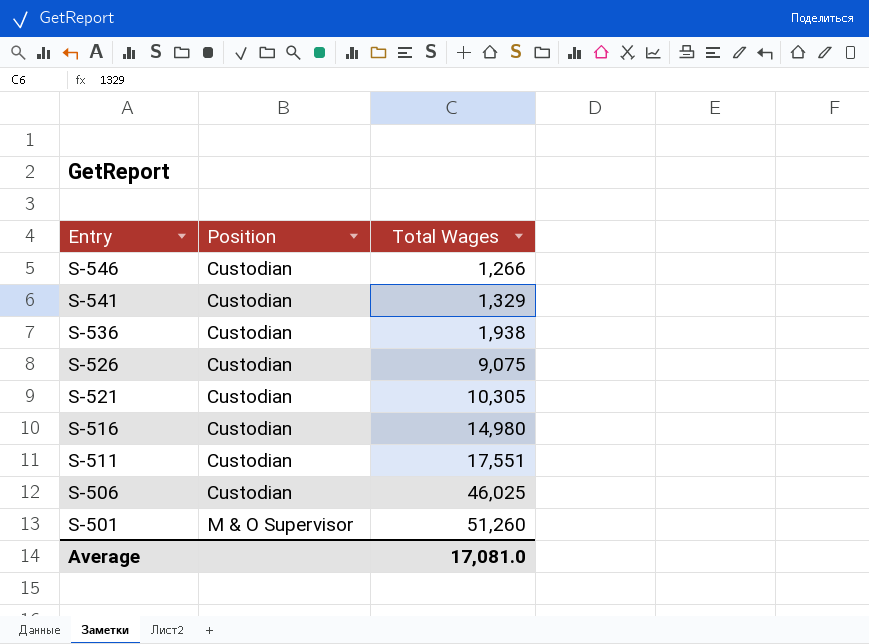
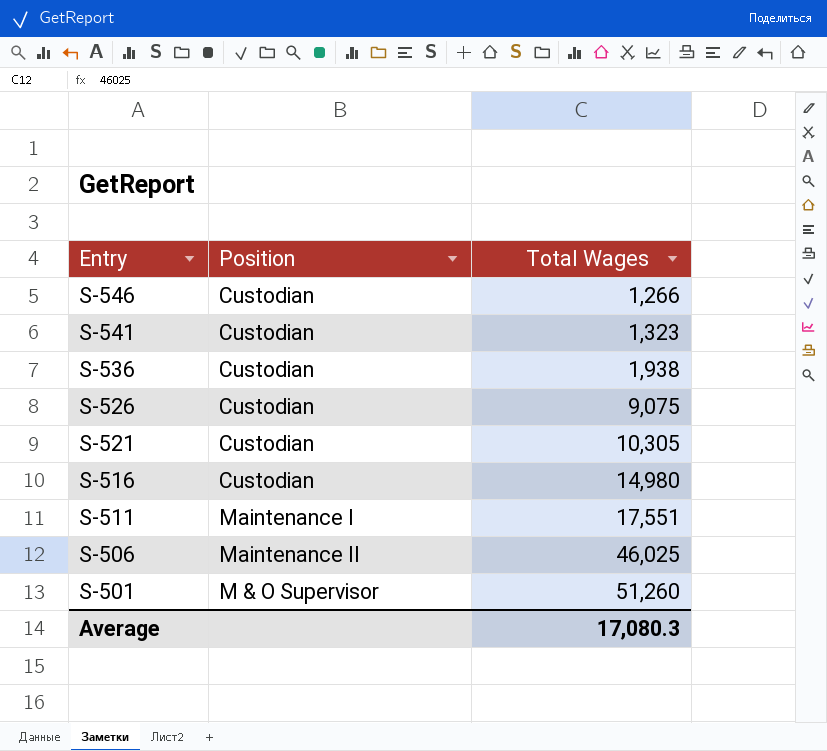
S-541 | Total Wages: 1,329 -> 1,323
S-511 | Position: Custodian -> Maintenance I
S-506 | Position: Custodian -> Maintenance II
Average | Total Wages: 17,081.0 -> 17,080.3

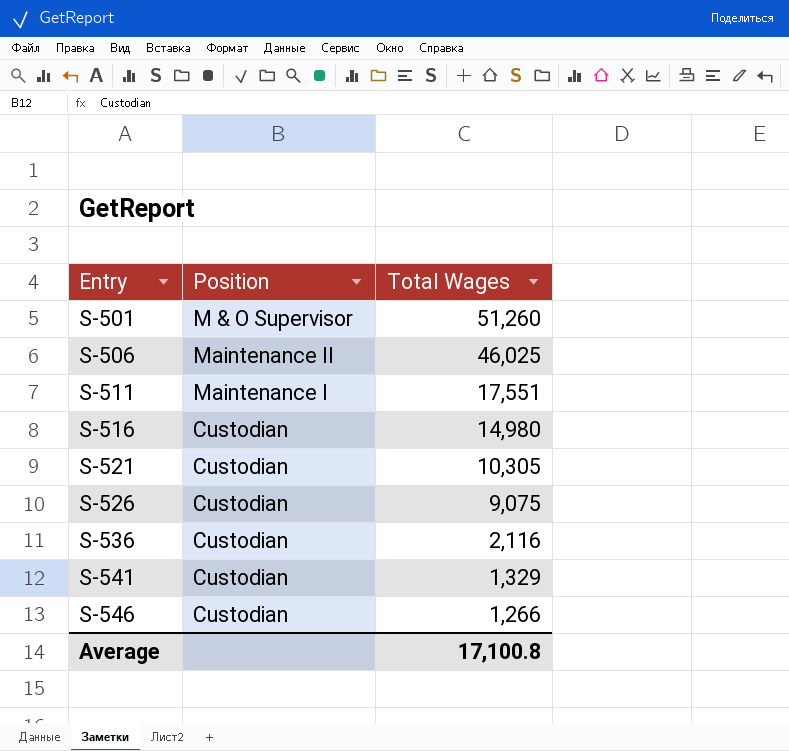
row order: Entry descending -> Entry ascending
S-536 | Total Wages: 1,938 -> 2,116
S-541 | Total Wages: 1,323 -> 1,329
Average | Total Wages: 17,080.3 -> 17,100.8

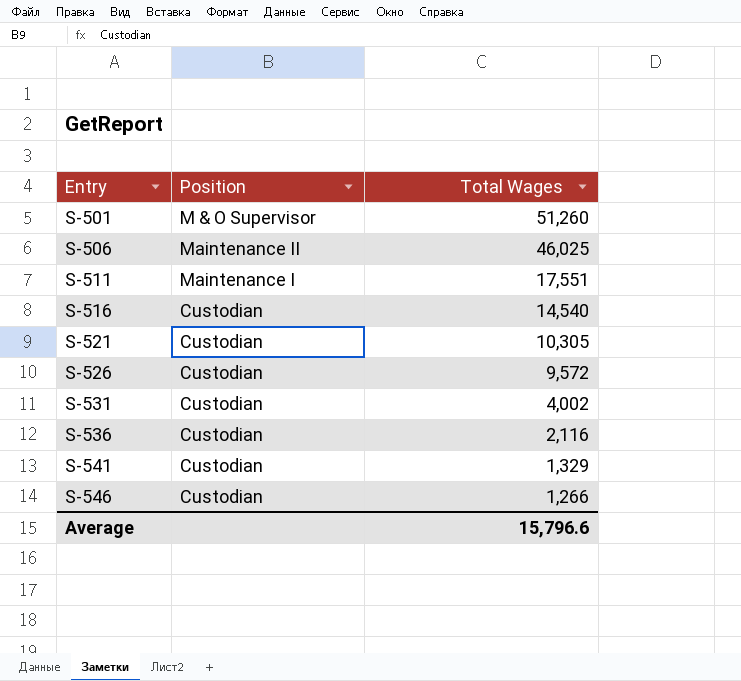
S-516 | Total Wages: 14,980 -> 14,540
S-526 | Total Wages: 9,075 -> 9,572
row S-531: none -> Custodian | 4,002
Average | Total Wages: 17,100.8 -> 15,796.6

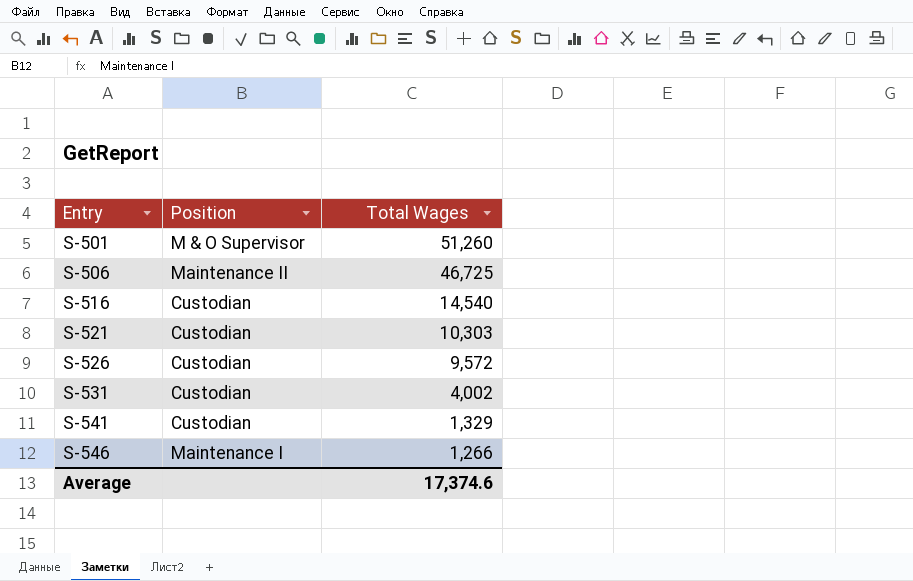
row S-511: Maintenance I | 17,551 -> none
row S-536: Custodian | 2,116 -> none
S-506 | Total Wages: 46,025 -> 46,725
S-521 | Total Wages: 10,305 -> 10,303
S-546 | Position: Custodian -> Maintenance I
Average | Total Wages: 15,796.6 -> 17,374.6

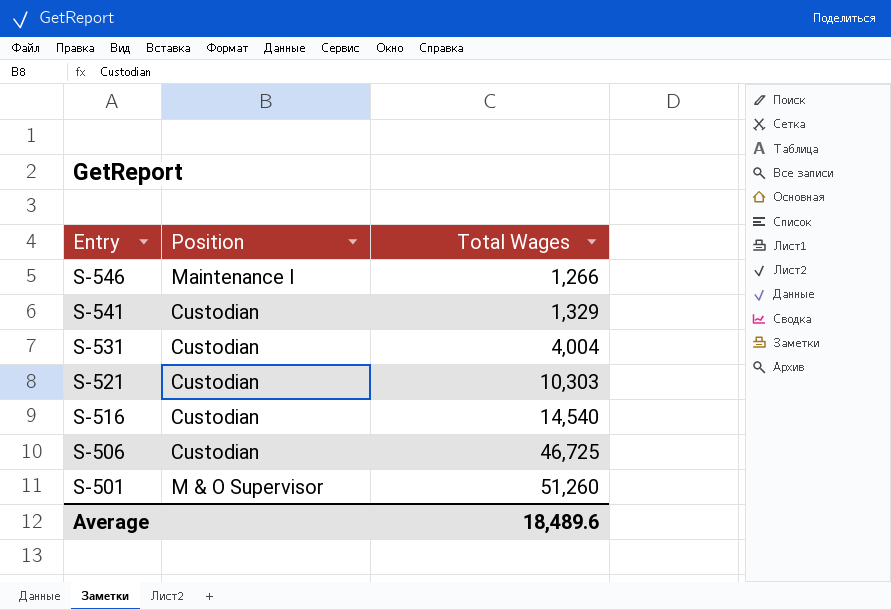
row order: Entry ascending -> Entry descending
row S-526: Custodian | 9,572 -> none
S-531 | Total Wages: 4,002 -> 4,004
S-506 | Position: Maintenance II -> Custodian
Average | Total Wages: 17,374.6 -> 18,489.6

